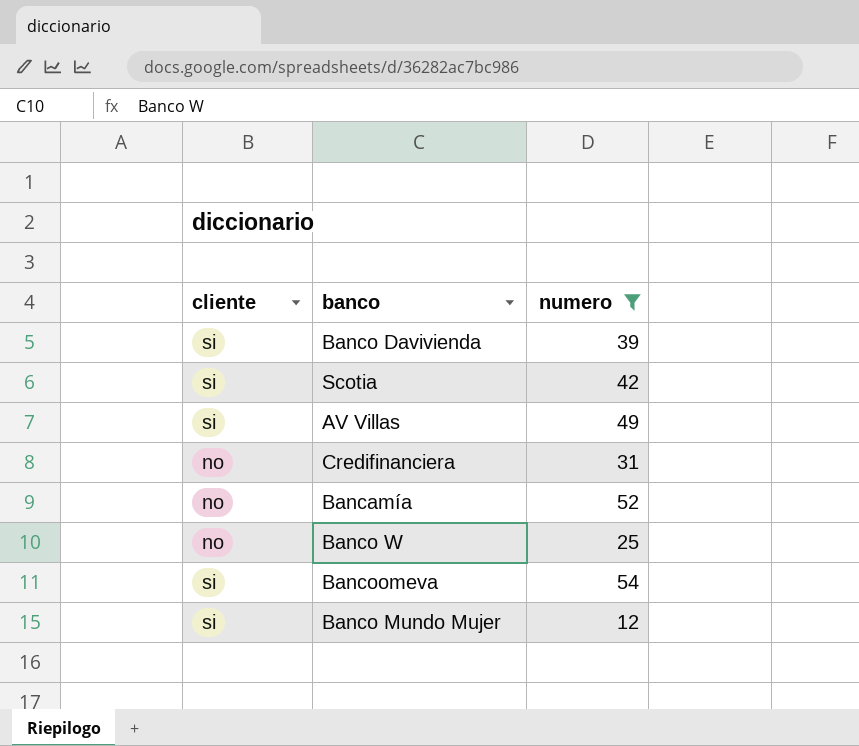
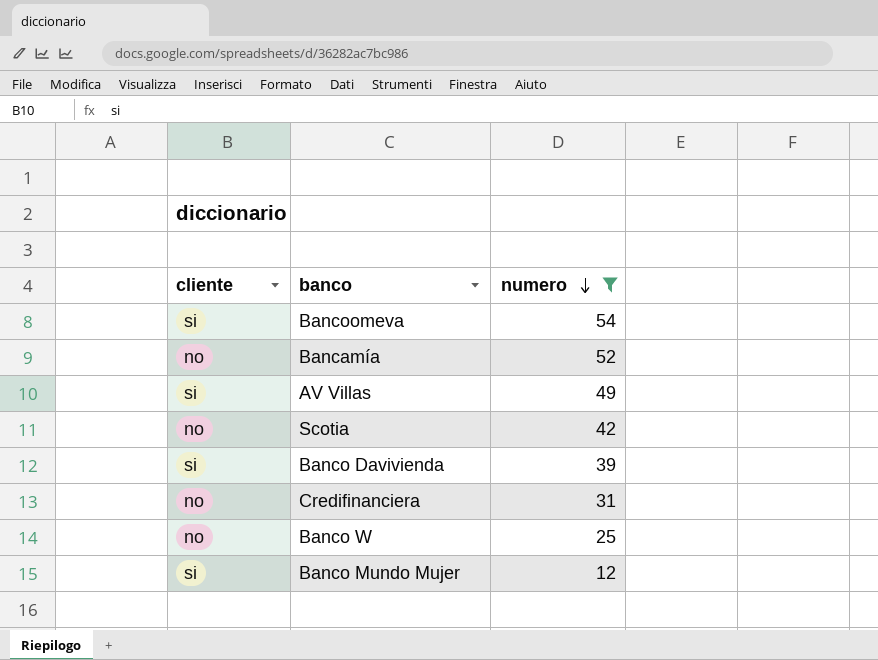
row order: none -> numero descending
Scotia | cliente: si -> no

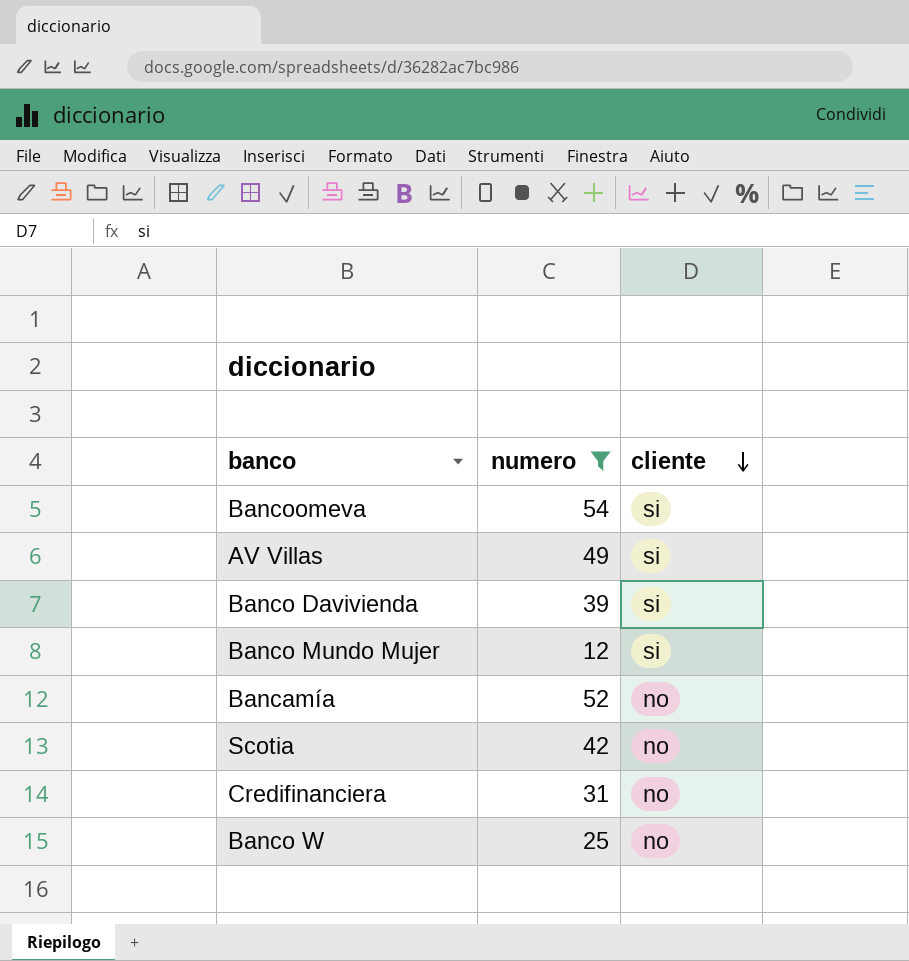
row order: numero descending -> cliente descending
column cliente | position: 1 -> 3

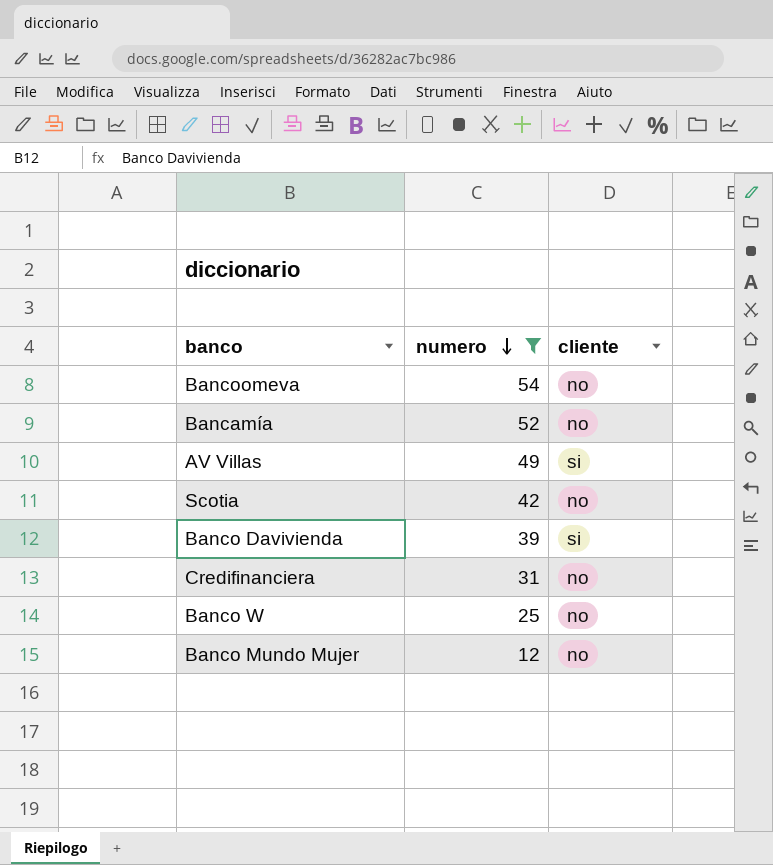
row order: cliente descending -> numero descending
Bancoomeva | cliente: si -> no
Banco Mundo Mujer | cliente: si -> no

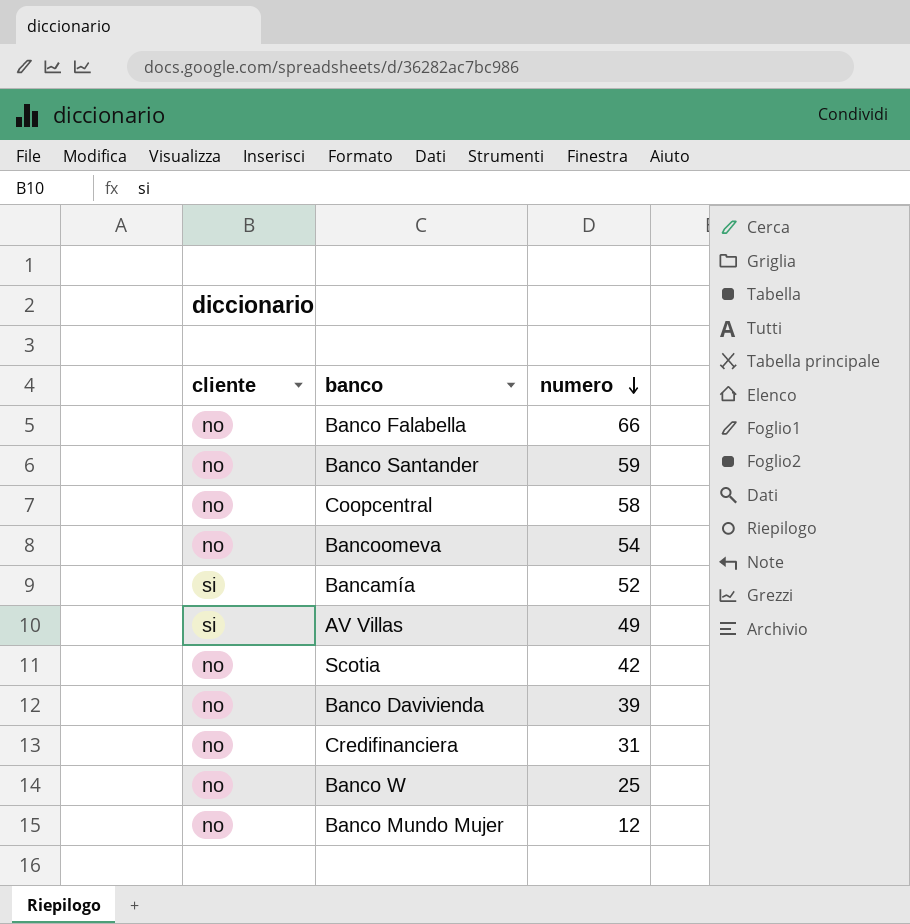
filter: numero <= 54 -> none
column cliente | position: 3 -> 1
Bancamía | cliente: no -> si
Banco Davivienda | cliente: si -> no

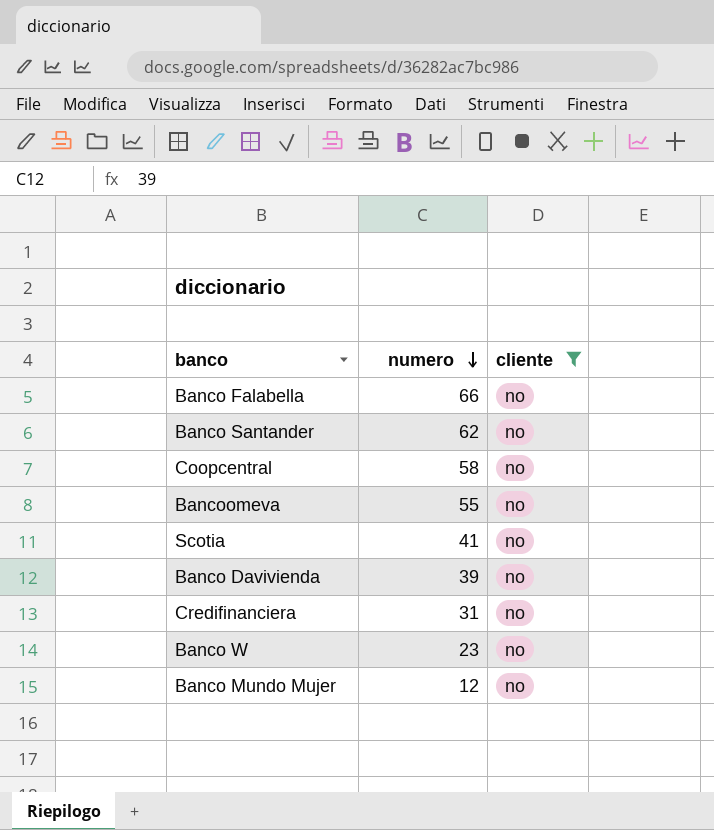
filter: none -> cliente = no
column cliente | position: 1 -> 3
Banco Santander | numero: 59 -> 62
Bancoomeva | numero: 54 -> 55
Scotia | numero: 42 -> 41
Banco W | numero: 25 -> 23

